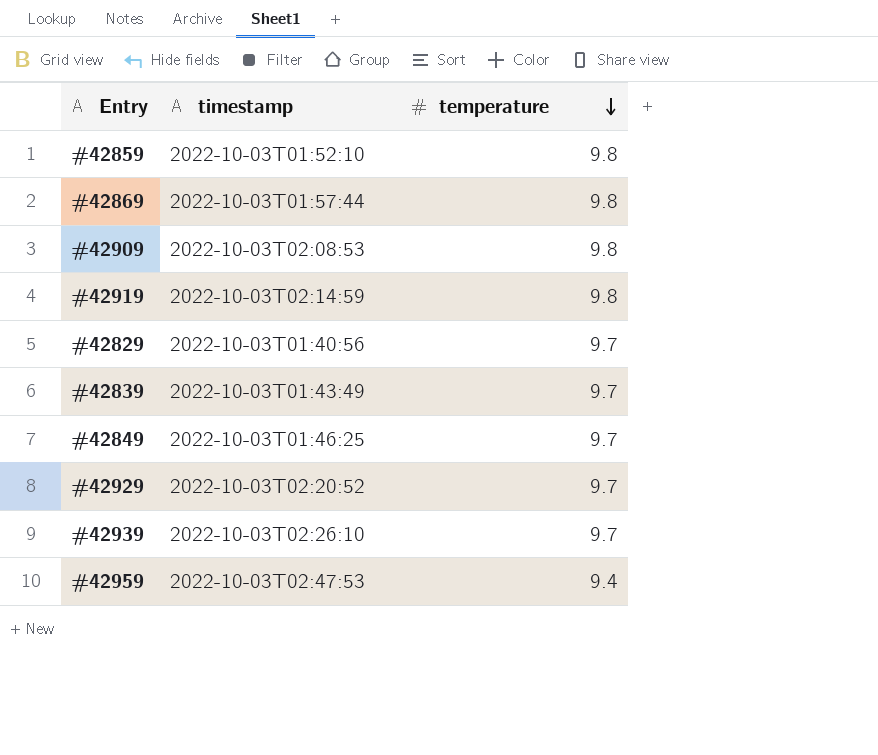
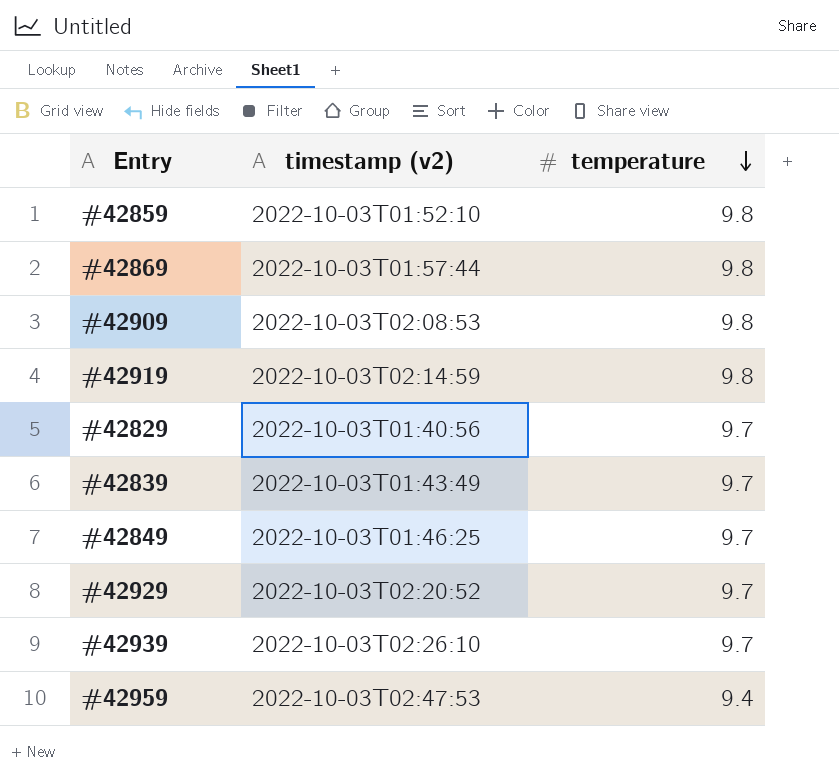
column name: timestamp -> timestamp (v2)

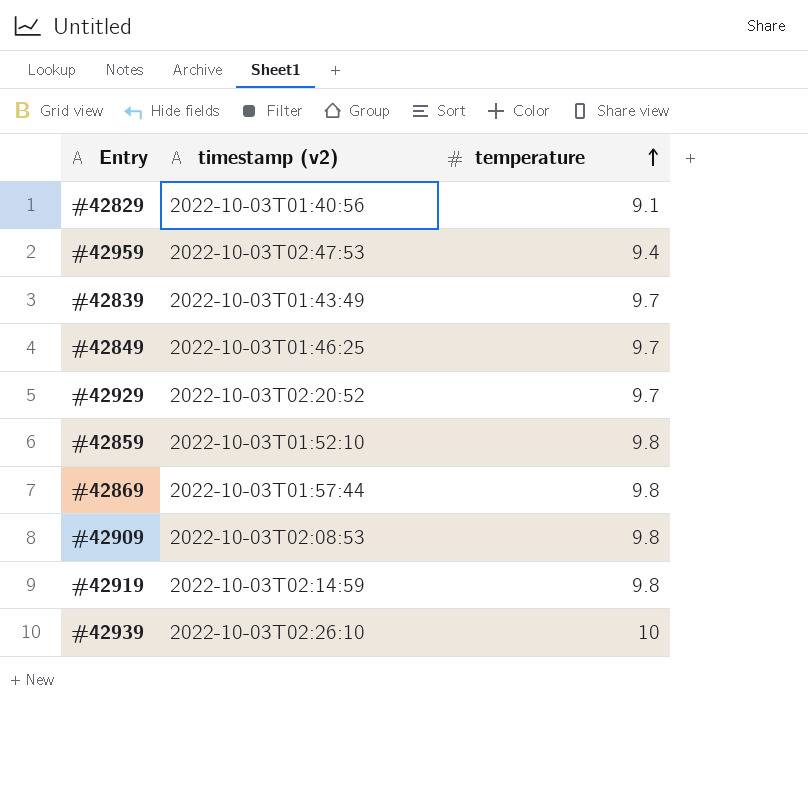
row order: temperature descending -> temperature ascending
#42829 | temperature: 9.7 -> 9.1
#42939 | temperature: 9.7 -> 10

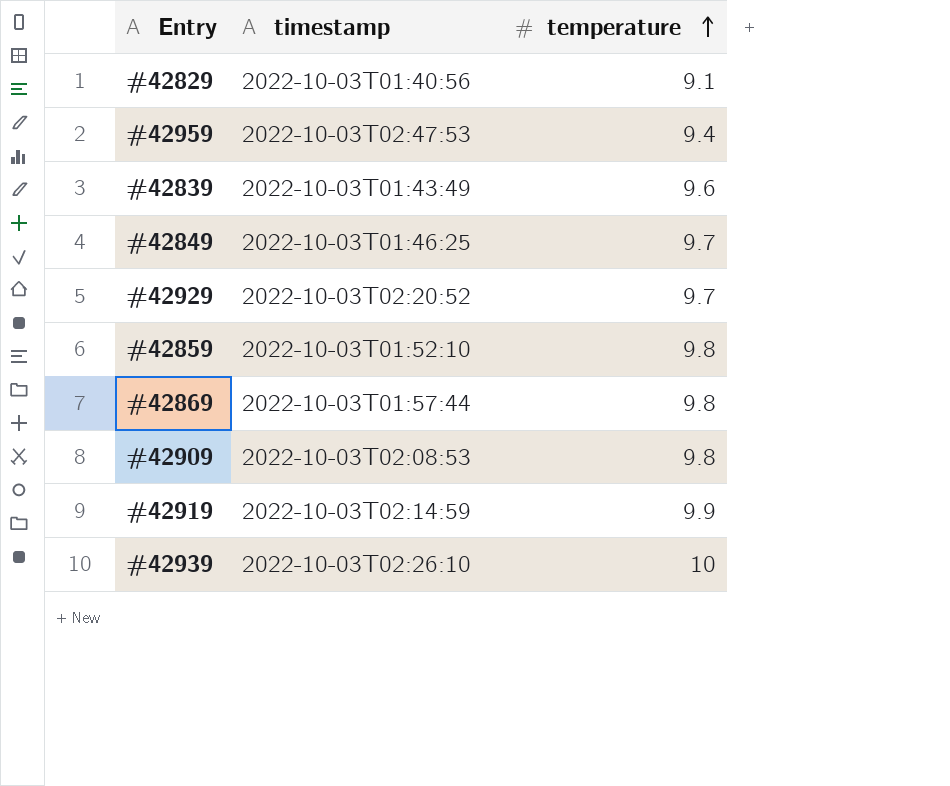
column name: timestamp (v2) -> timestamp
#42839 | temperature: 9.7 -> 9.6
#42919 | temperature: 9.8 -> 9.9

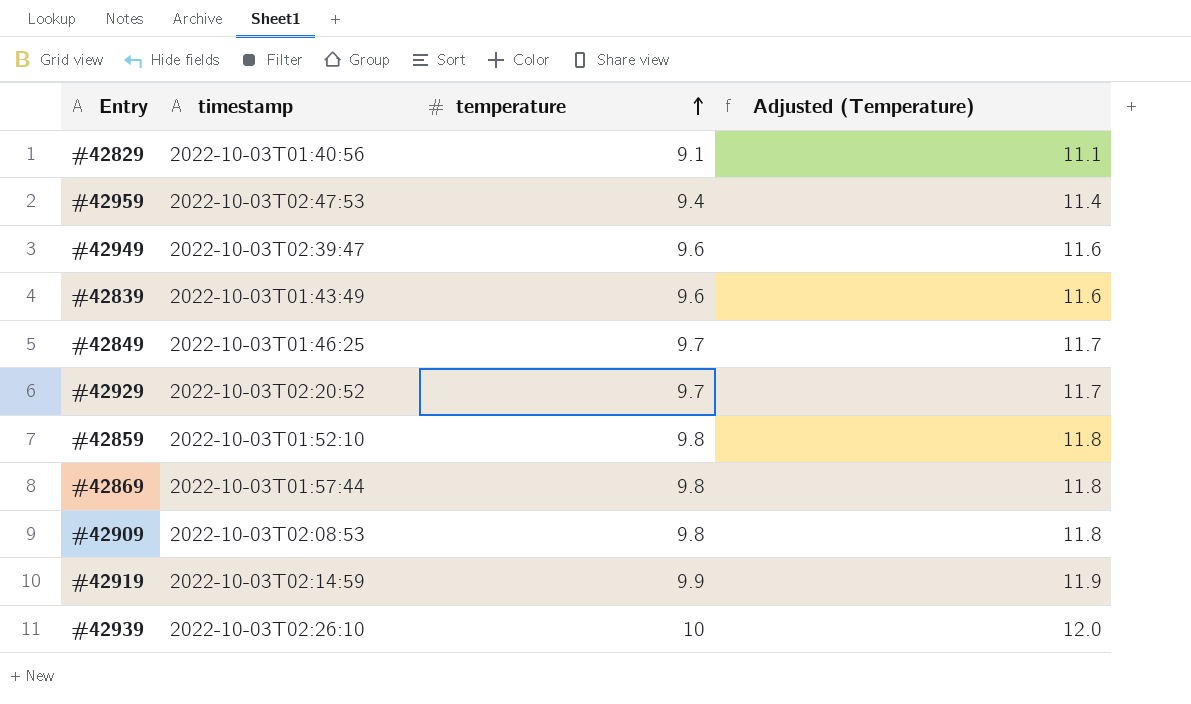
column Adjusted (Temperature) | formula: none -> [temperature] + 2
row #42949: none -> 2022-10-03T02:39:47 | 9.6 | 11.6

